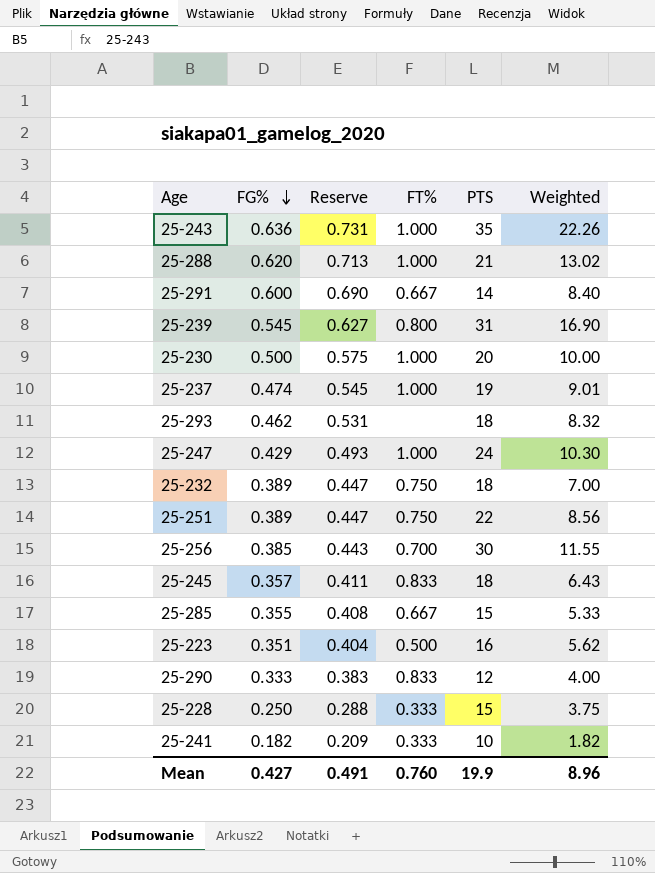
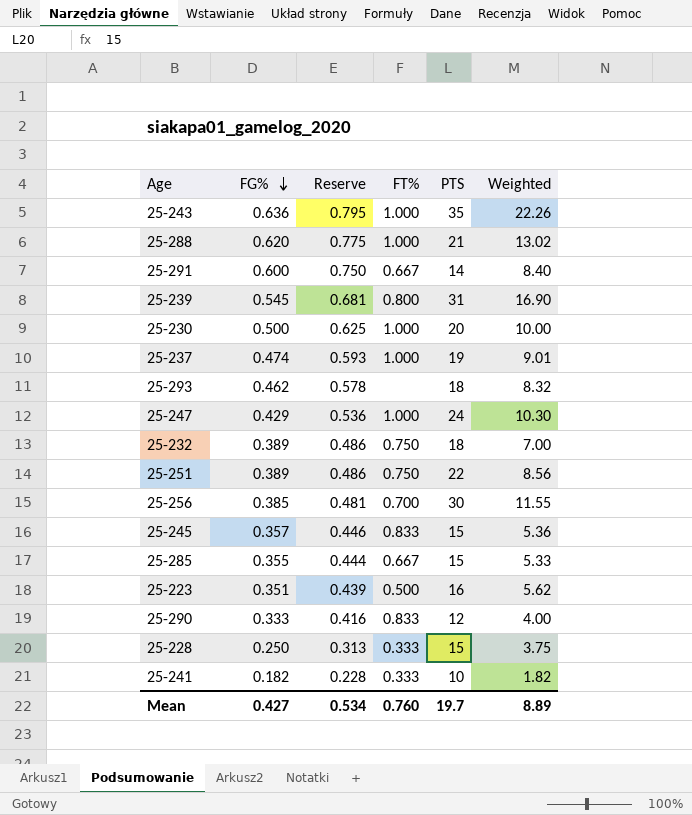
column Reserve | formula: [FG%] * 1.15 -> [FG%] * 1.25
25-245 | PTS: 18 -> 15
25-245 | Weighted: 6.43 -> 5.36
Mean | Reserve: 0.491 -> 0.534
Mean | PTS: 19.9 -> 19.7
Mean | Weighted: 8.96 -> 8.89

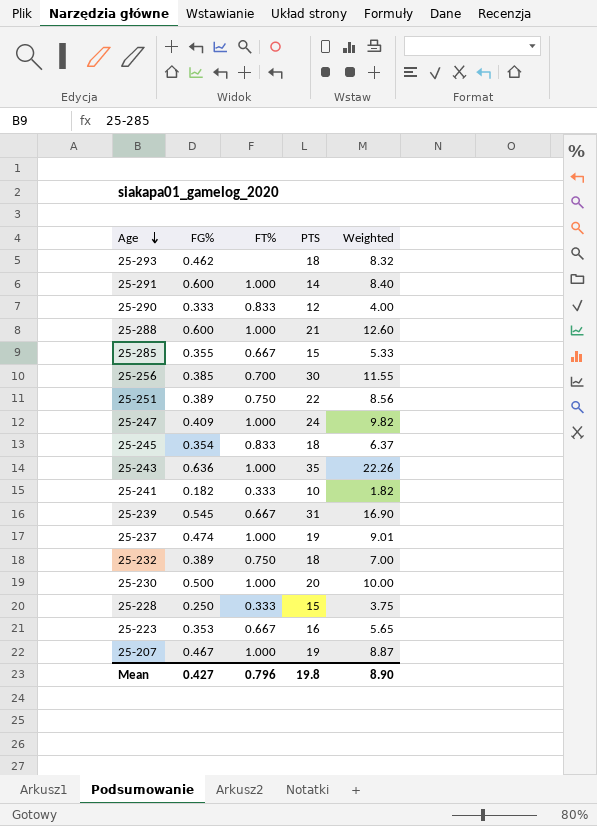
row order: FG% descending -> Age descending
column Reserve | formula: [FG%] * 1.25 -> none
25-291 | FT%: 0.667 -> 1.000
25-288 | FG%: 0.620 -> 0.600
25-288 | Weighted: 13.02 -> 12.60
25-247 | FG%: 0.429 -> 0.409
25-247 | Weighted: 10.30 -> 9.82
25-245 | FG%: 0.357 -> 0.354
25-245 | PTS: 15 -> 18
25-245 | Weighted: 5.36 -> 6.37
25-239 | FT%: 0.800 -> 0.667
25-223 | FG%: 0.351 -> 0.353
25-223 | FT%: 0.500 -> 0.667
25-223 | Weighted: 5.62 -> 5.65
row 25-207: none -> 0.467 | 1.000 | 19 | 8.87
Mean | FT%: 0.760 -> 0.796
Mean | PTS: 19.7 -> 19.8
Mean | Weighted: 8.89 -> 8.90

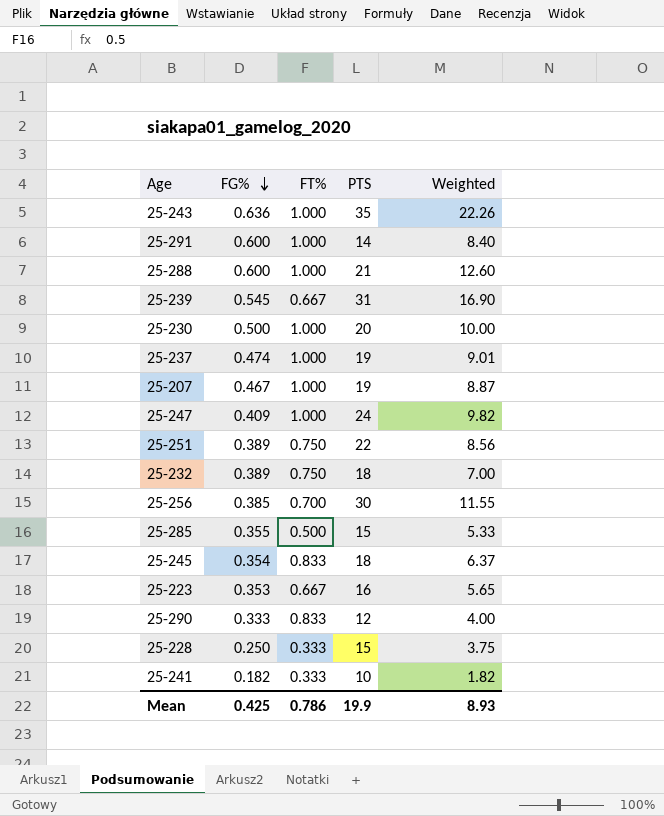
row order: Age descending -> FG% descending
row 25-293: 0.462 | none | 18 | 8.32 -> none
25-285 | FT%: 0.667 -> 0.500
Mean | FG%: 0.427 -> 0.425
Mean | FT%: 0.796 -> 0.786
Mean | PTS: 19.8 -> 19.9
Mean | Weighted: 8.90 -> 8.93

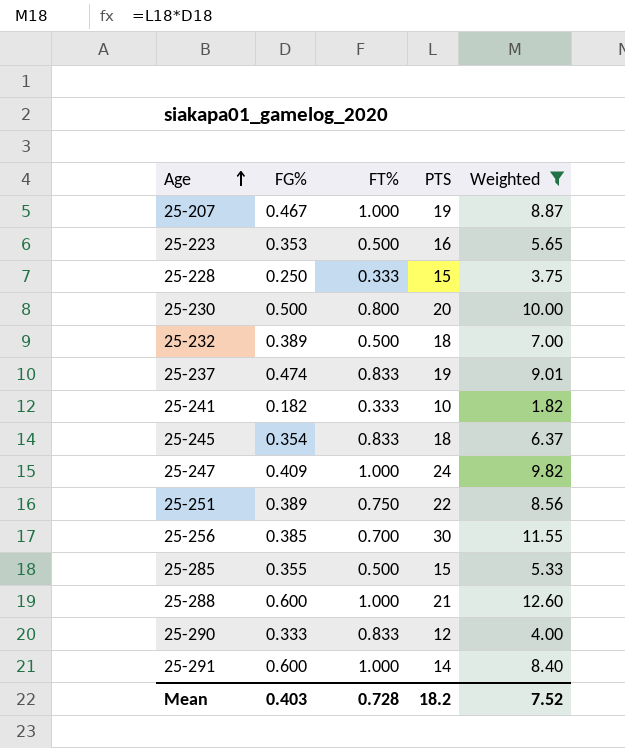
filter: none -> Weighted <= 12.60
row order: FG% descending -> Age ascending
25-223 | FT%: 0.667 -> 0.500
25-230 | FT%: 1.000 -> 0.800
25-232 | FT%: 0.750 -> 0.500
25-237 | FT%: 1.000 -> 0.833
Mean | FG%: 0.425 -> 0.403
Mean | FT%: 0.786 -> 0.728
Mean | PTS: 19.9 -> 18.2
Mean | Weighted: 8.93 -> 7.52

